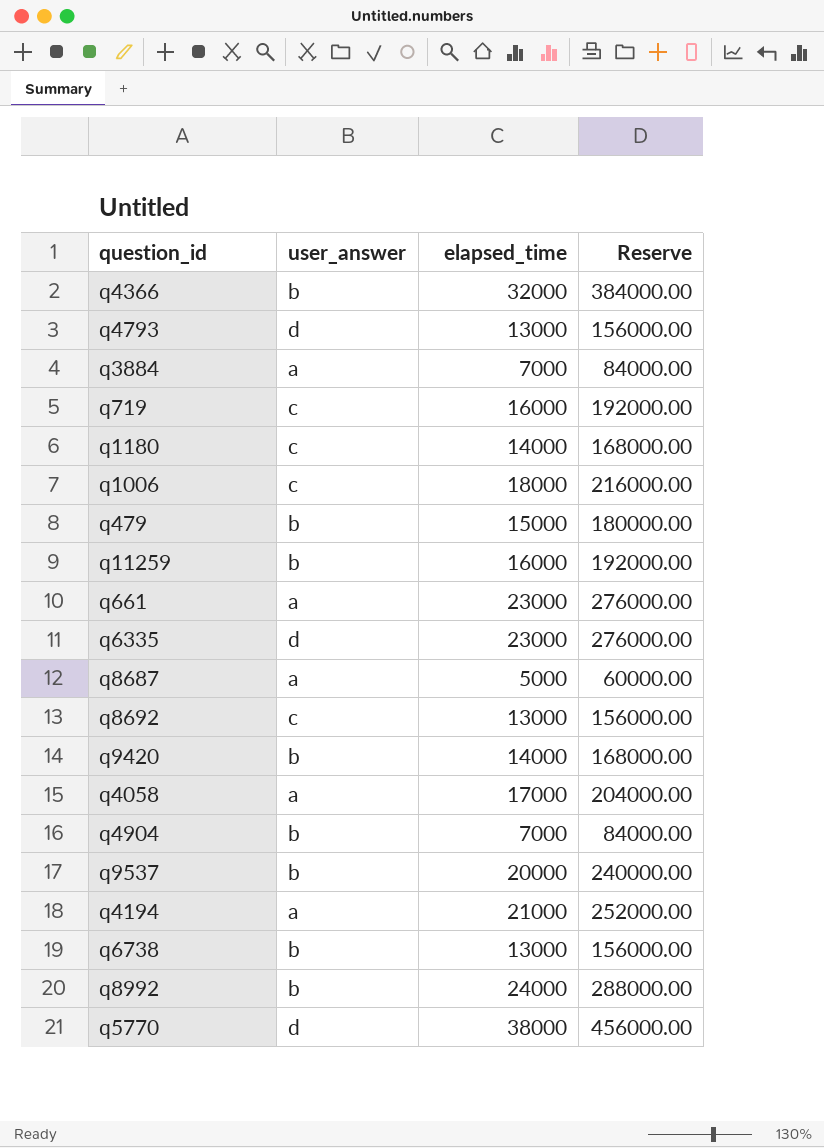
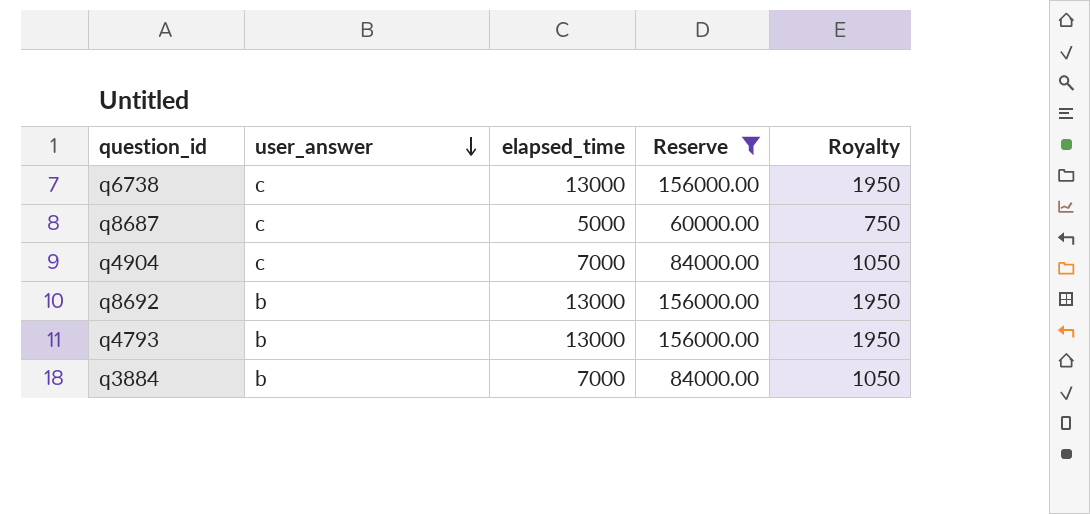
filter: none -> Reserve <= 156000.00
row order: none -> user_answer descending
column Royalty | formula: none -> [elapsed_time] * 0.15
q6738 | user_answer: b -> c
q8687 | user_answer: a -> c
q4904 | user_answer: b -> c
q8692 | user_answer: c -> b
q4793 | user_answer: d -> b
q3884 | user_answer: a -> b

